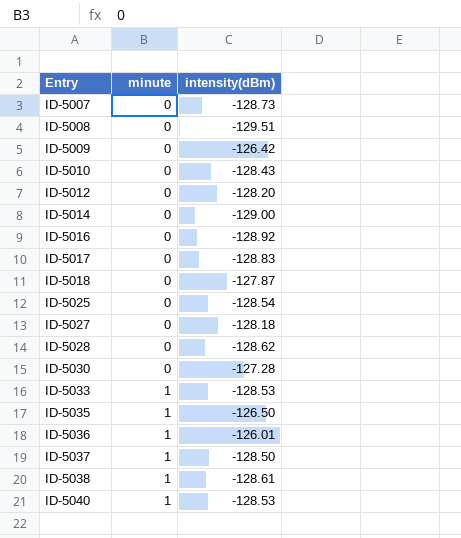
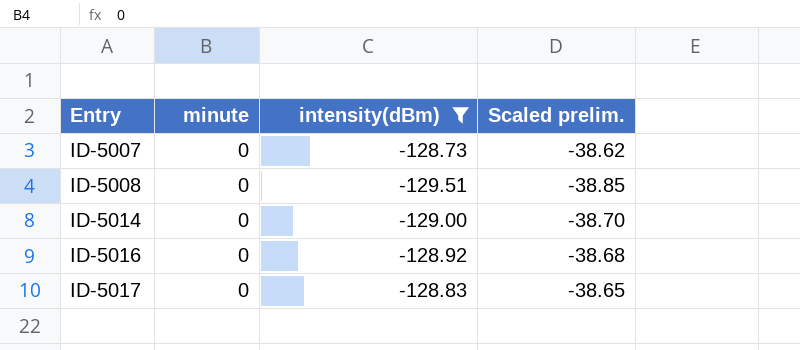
filter: none -> intensity(dBm) <= -128.73
column Scaled prelim. | formula: none -> [intensity(dBm)] * 0.3

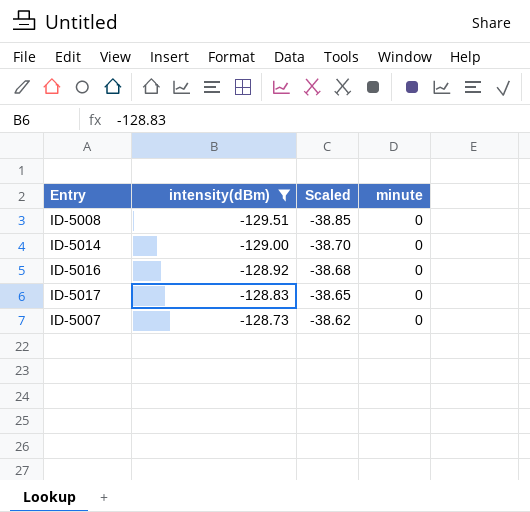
row order: Entry ascending -> intensity(dBm) ascending
column name: Scaled prelim. -> Scaled
column minute | position: 2 -> 4

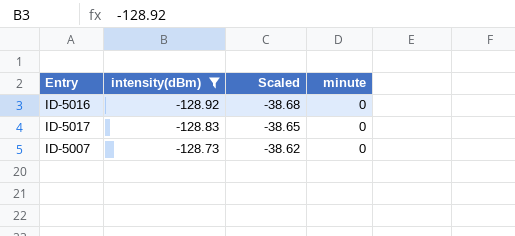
row ID-5008: -129.51 | -38.85 | 0 -> none
row ID-5014: -129.00 | -38.70 | 0 -> none

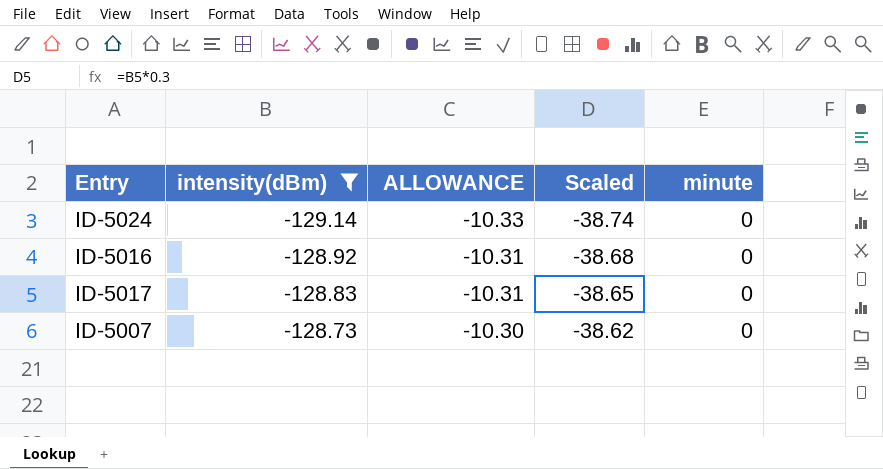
column ALLOWANCE | formula: none -> [intensity(dBm)] * 0.08
row ID-5024: none -> -129.14 | -10.33 | -38.74 | 0

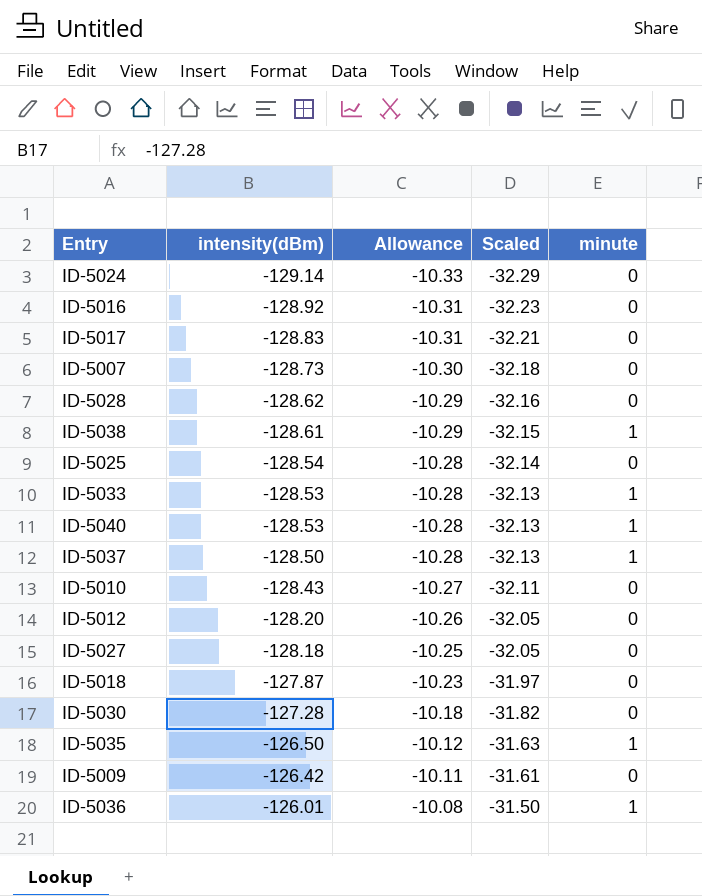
filter: intensity(dBm) <= -128.73 -> none
column name: ALLOWANCE -> Allowance
column Scaled | formula: [intensity(dBm)] * 0.3 -> [intensity(dBm)] * 0.25

